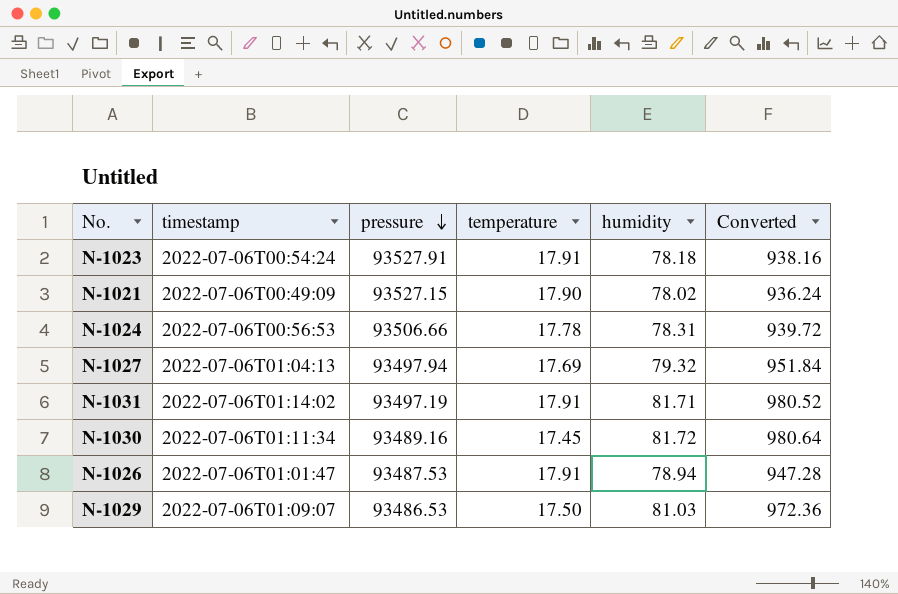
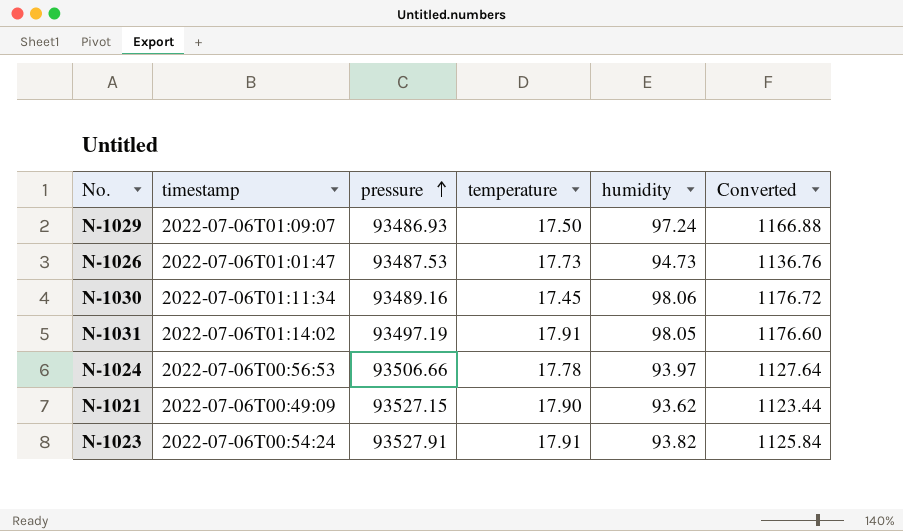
row order: pressure descending -> pressure ascending
row N-1027: 2022-07-06T01:04:13 | 93497.94 | 17.69 | 79.32 | 951.84 -> none
N-1029 | pressure: 93486.53 -> 93486.93
N-1029 | humidity: 81.03 -> 97.24
N-1029 | Converted: 972.36 -> 1166.88
N-1026 | temperature: 17.91 -> 17.73
N-1026 | humidity: 78.94 -> 94.73
N-1026 | Converted: 947.28 -> 1136.76
N-1030 | humidity: 81.72 -> 98.06
N-1030 | Converted: 980.64 -> 1176.72
N-1031 | humidity: 81.71 -> 98.05
N-1031 | Converted: 980.52 -> 1176.60
N-1024 | humidity: 78.31 -> 93.97
N-1024 | Converted: 939.72 -> 1127.64
N-1021 | humidity: 78.02 -> 93.62
N-1021 | Converted: 936.24 -> 1123.44
N-1023 | humidity: 78.18 -> 93.82
N-1023 | Converted: 938.16 -> 1125.84

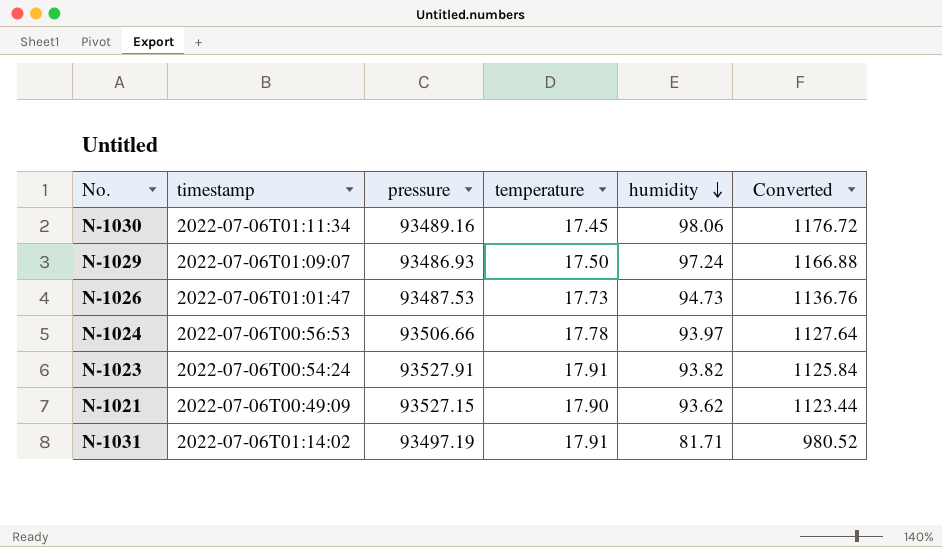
row order: pressure ascending -> humidity descending
N-1031 | humidity: 98.05 -> 81.71
N-1031 | Converted: 1176.60 -> 980.52

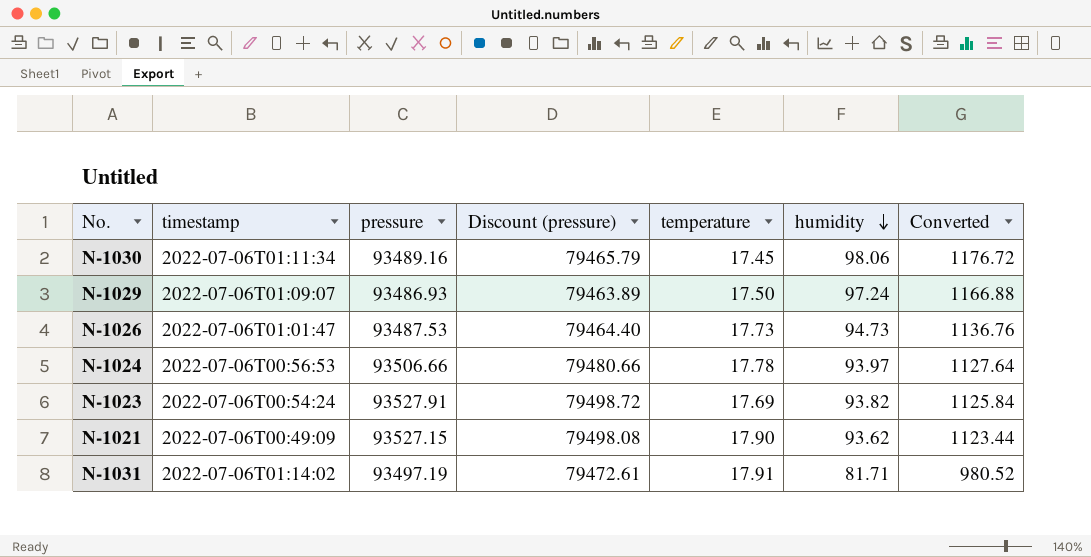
column Discount (pressure) | formula: none -> [pressure] * 0.85
N-1023 | temperature: 17.91 -> 17.69

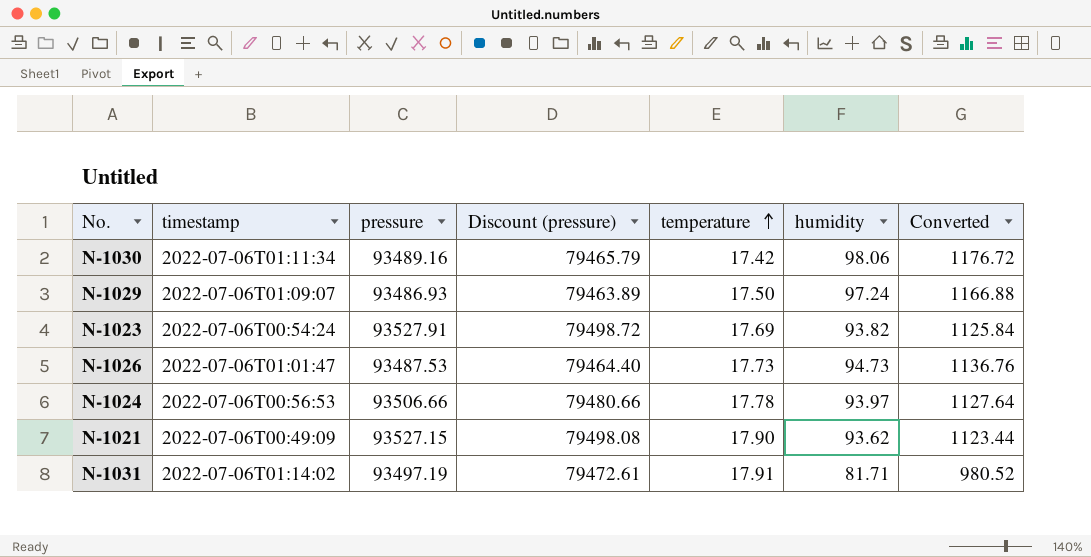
row order: humidity descending -> temperature ascending
N-1030 | temperature: 17.45 -> 17.42

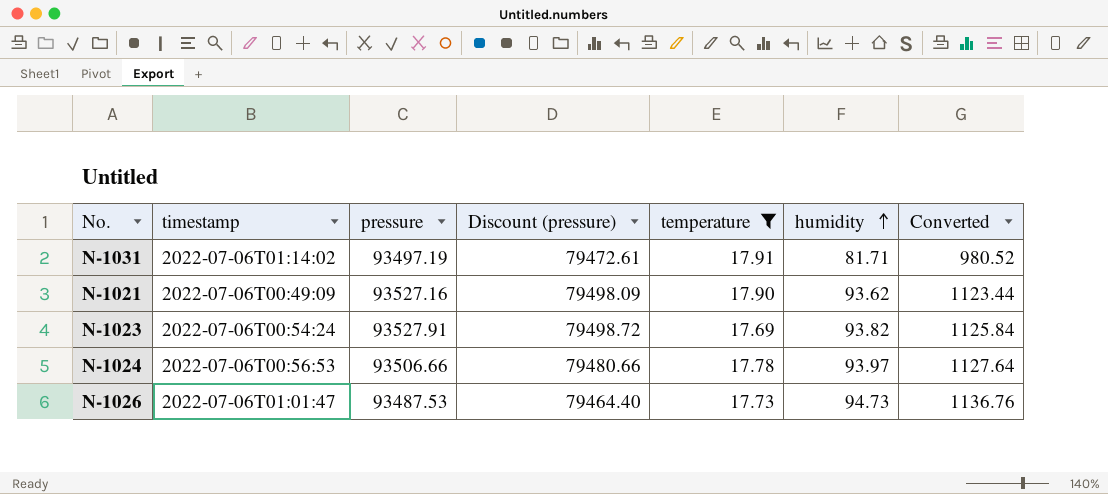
filter: none -> temperature >= 17.69
row order: temperature ascending -> humidity ascending
N-1021 | pressure: 93527.15 -> 93527.16
N-1021 | Discount (pressure): 79498.08 -> 79498.09

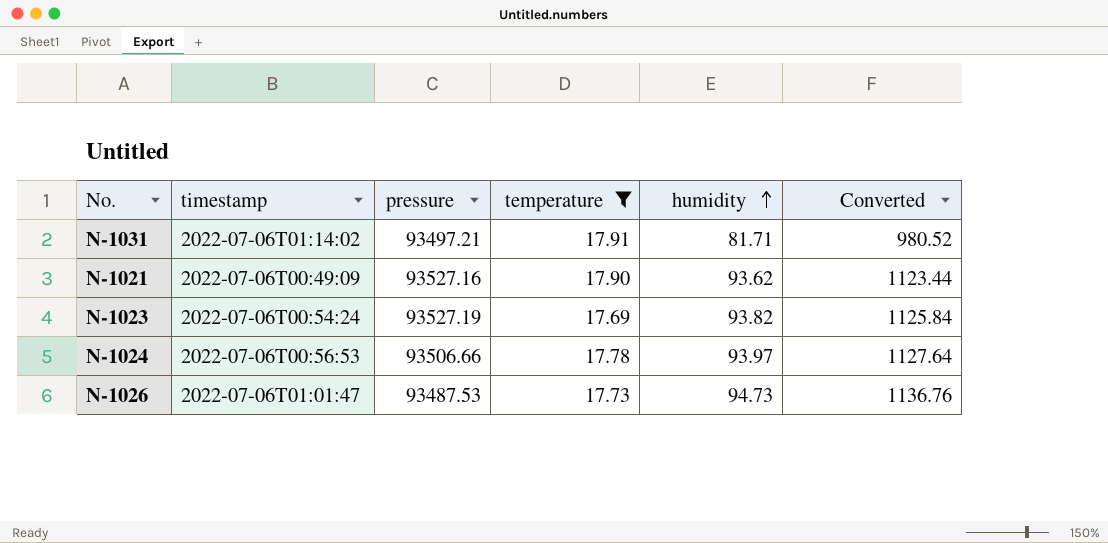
column Discount (pressure) | formula: [pressure] * 0.85 -> none
N-1031 | pressure: 93497.19 -> 93497.21
N-1023 | pressure: 93527.91 -> 93527.19

